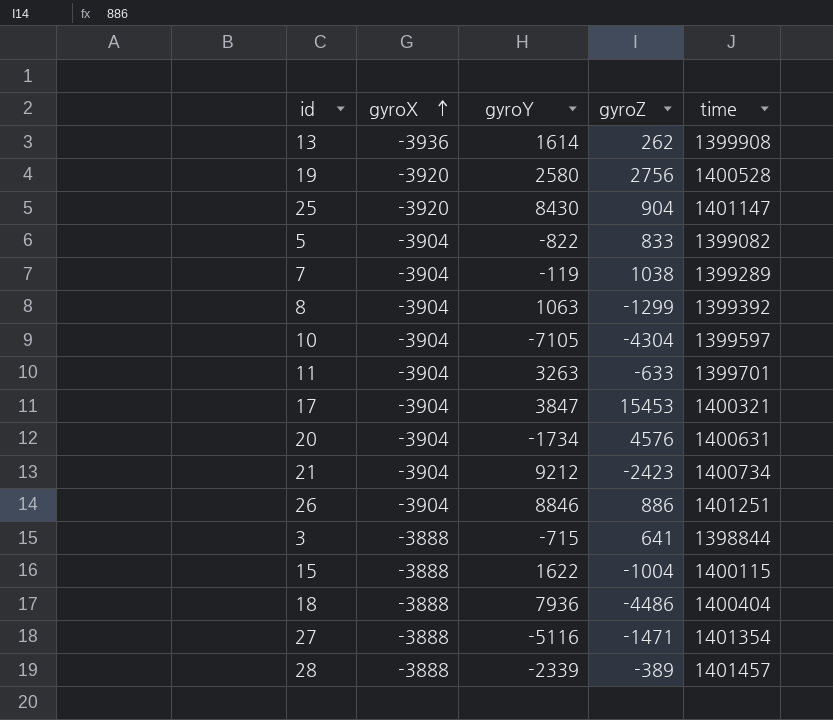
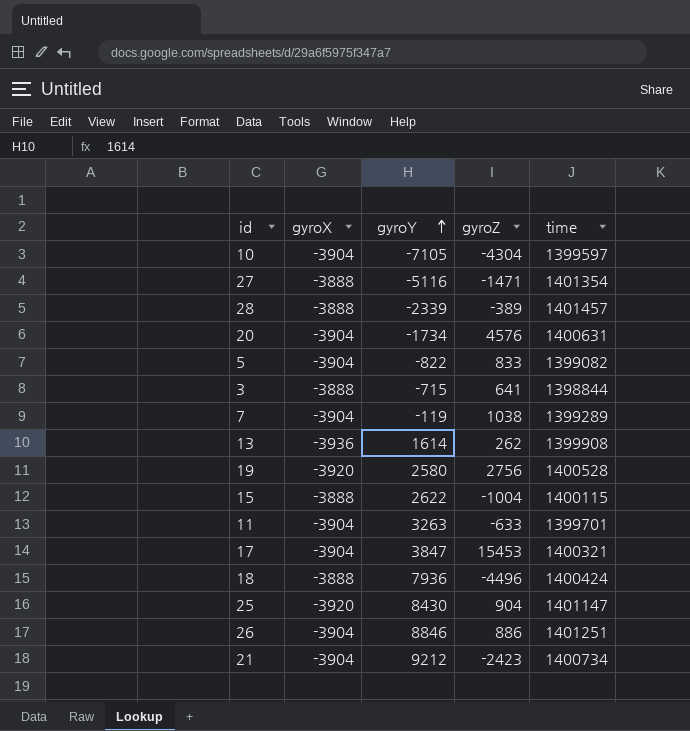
row order: gyroX ascending -> gyroY ascending
row 8: -3904 | 1063 | -1299 | 1399392 -> none
15 | gyroY: 1622 -> 2622
18 | gyroZ: -4486 -> -4496
18 | time: 1400404 -> 1400424

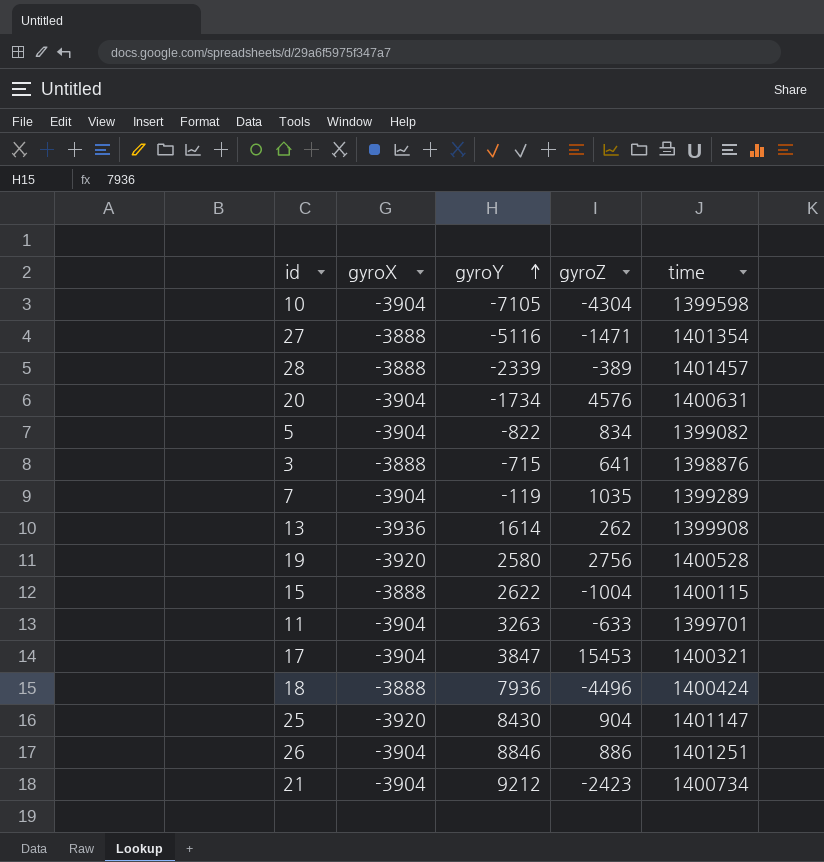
10 | time: 1399597 -> 1399598
5 | gyroZ: 833 -> 834
3 | time: 1398844 -> 1398876
7 | gyroZ: 1038 -> 1035

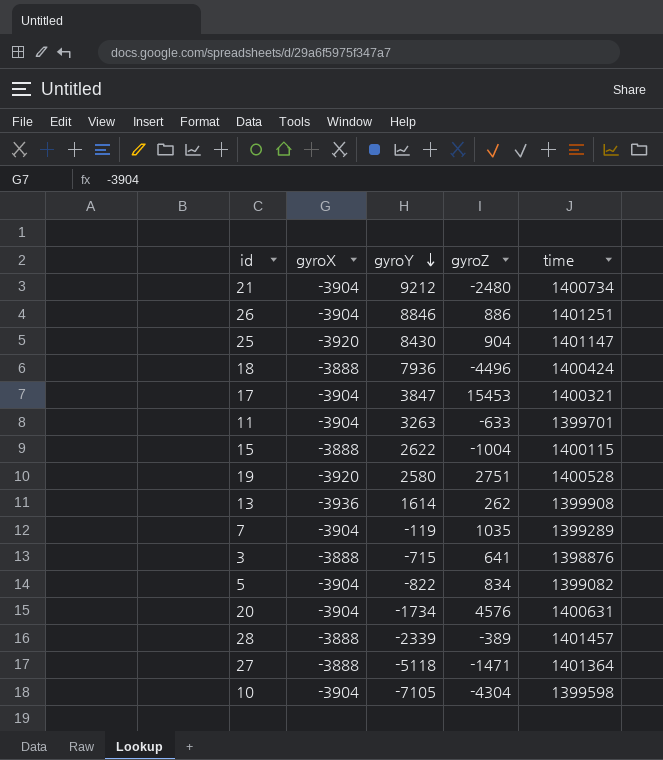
row order: gyroY ascending -> gyroY descending
21 | gyroZ: -2423 -> -2480
19 | gyroZ: 2756 -> 2751
27 | gyroY: -5116 -> -5118
27 | time: 1401354 -> 1401364

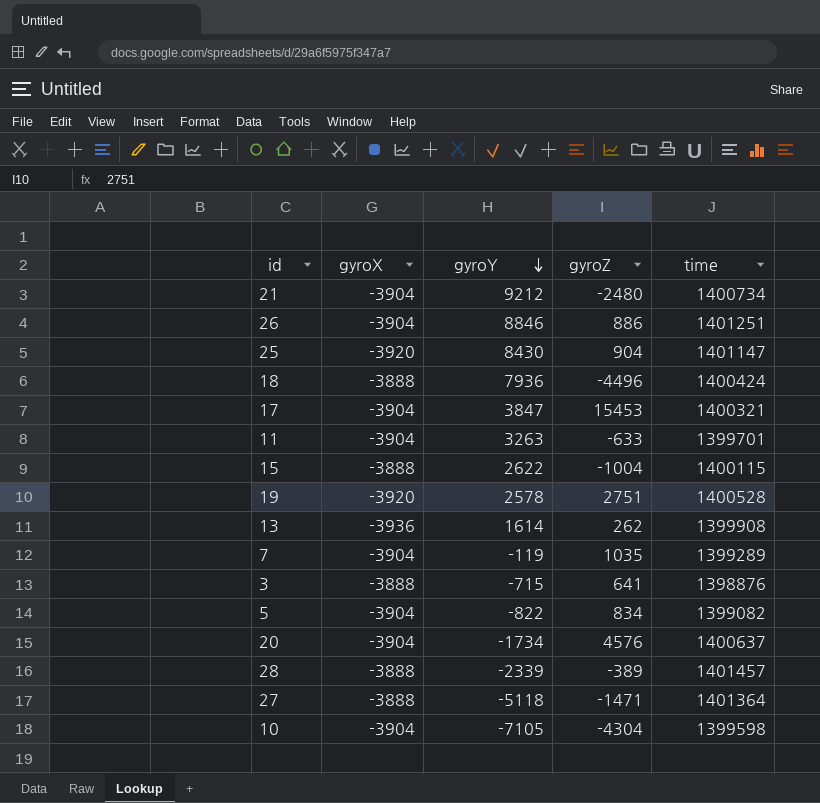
19 | gyroY: 2580 -> 2578
20 | time: 1400631 -> 1400637

